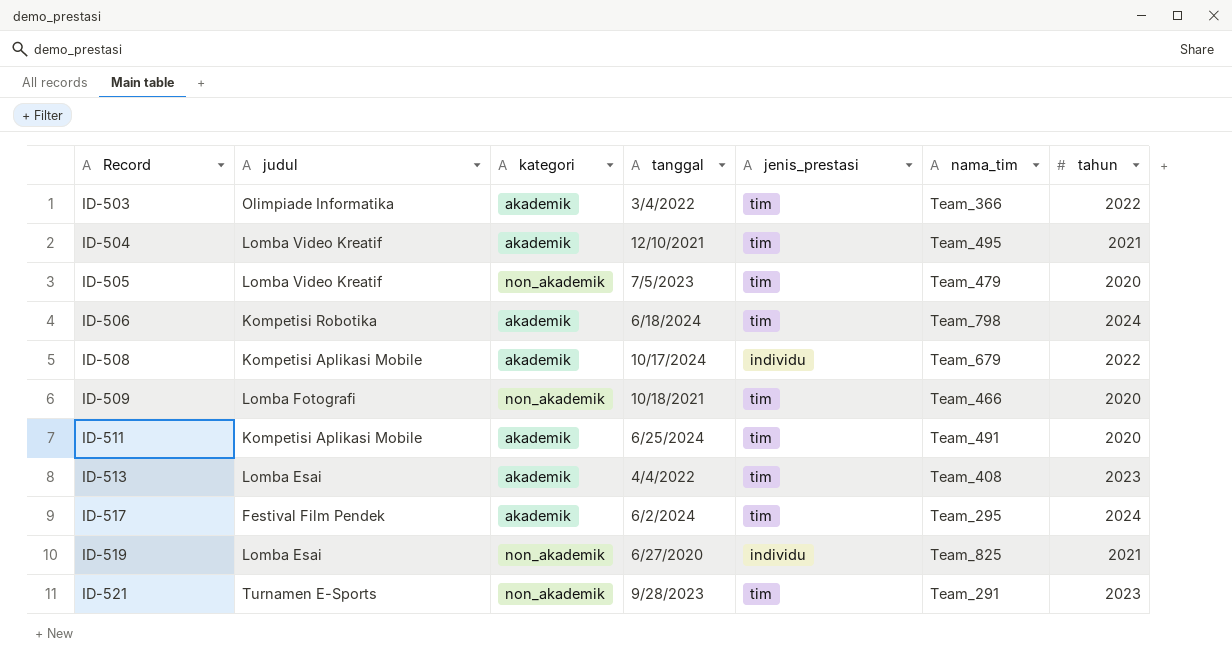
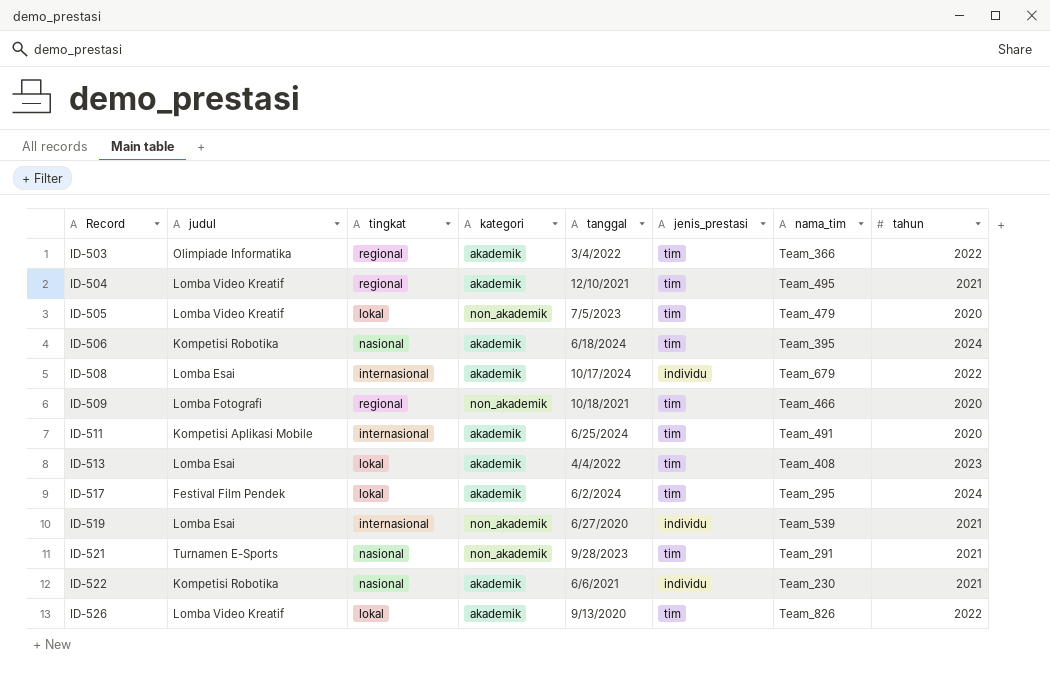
column tingkat | position: none -> 3
ID-506 | nama_tim: Team_798 -> Team_395
ID-508 | judul: Kompetisi Aplikasi Mobile -> Lomba Esai
ID-519 | nama_tim: Team_825 -> Team_539
ID-521 | tahun: 2023 -> 2021
row ID-522: none -> Kompetisi Robotika | nasional | akademik | 6/6/2021 | individu | Team_230 | 2021
row ID-526: none -> Lomba Video Kreatif | lokal | akademik | 9/13/2020 | tim | Team_826 | 2022

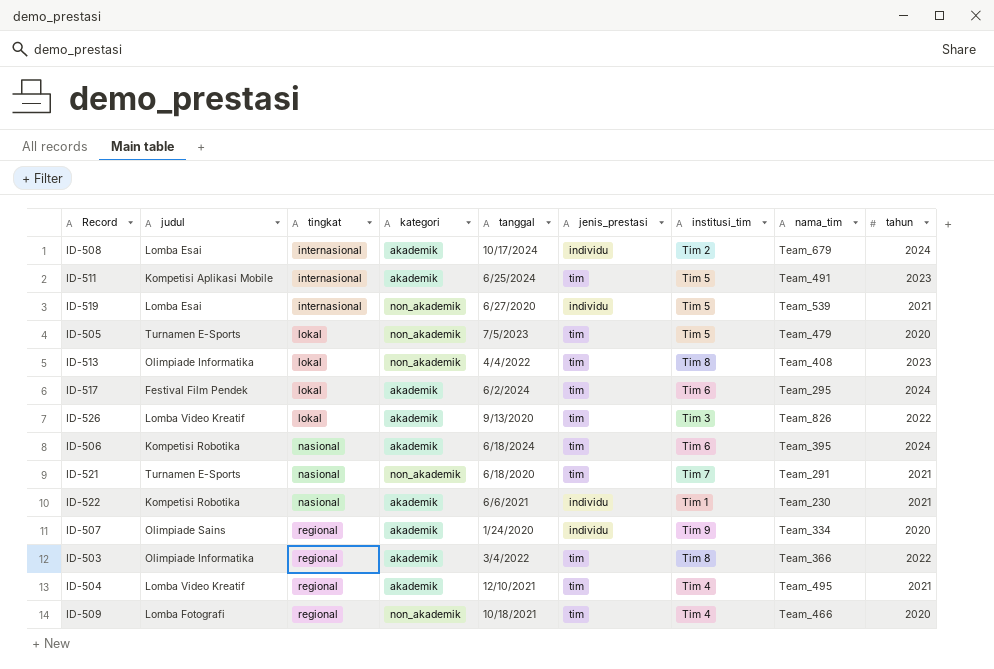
row order: Record ascending -> tingkat ascending
column institusi_tim | position: none -> 7
ID-508 | tahun: 2022 -> 2024
ID-511 | tahun: 2020 -> 2023
ID-505 | judul: Lomba Video Kreatif -> Turnamen E-Sports
ID-513 | judul: Lomba Esai -> Olimpiade Informatika
ID-513 | kategori: akademik -> non_akademik
ID-521 | tanggal: 9/28/2023 -> 6/18/2020
row ID-507: none -> Olimpiade Sains | regional | akademik | 1/24/2020 | individu | Tim 9 | Team_334 | 2020

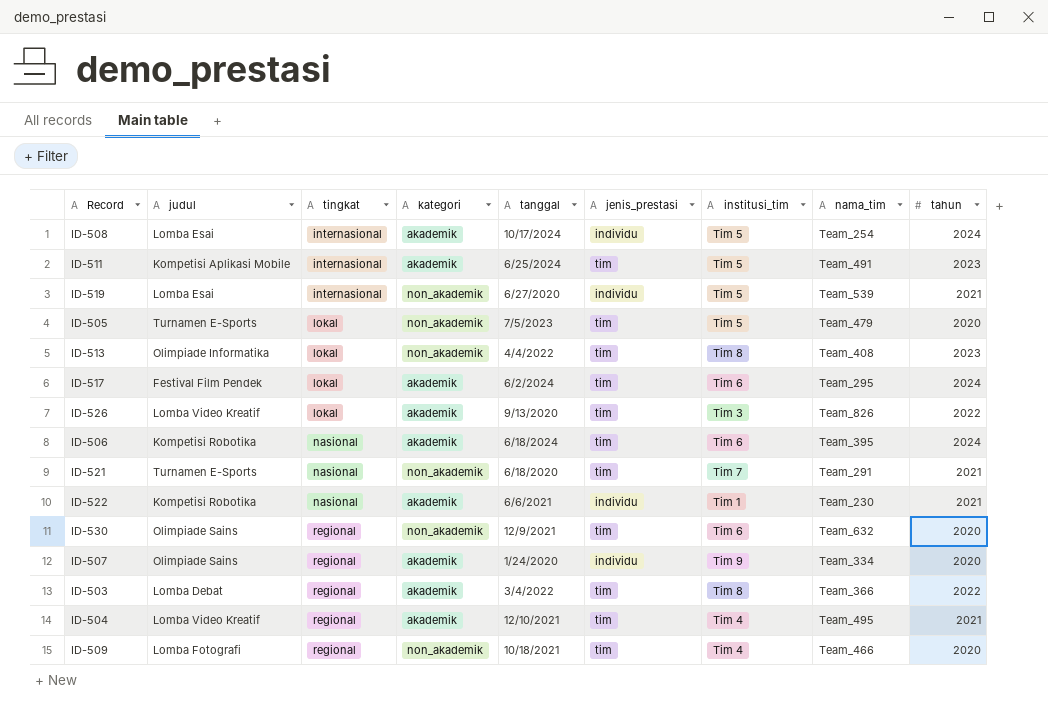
ID-508 | institusi_tim: Tim 2 -> Tim 5
ID-508 | nama_tim: Team_679 -> Team_254
row ID-530: none -> Olimpiade Sains | regional | non_akademik | 12/9/2021 | tim | Tim 6 | Team_632 | 2020
ID-503 | judul: Olimpiade Informatika -> Lomba Debat

